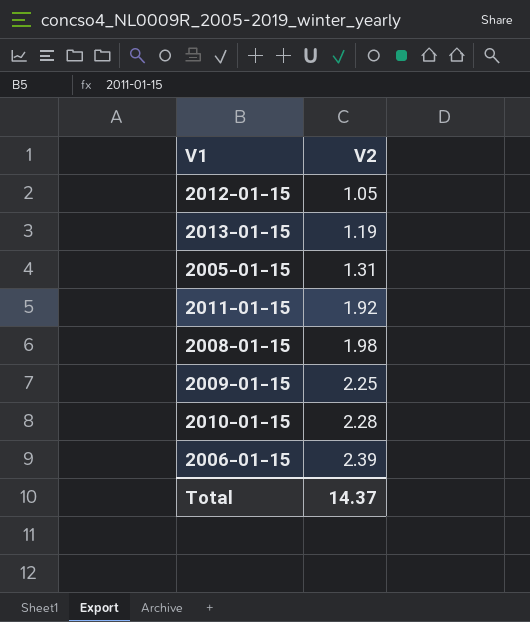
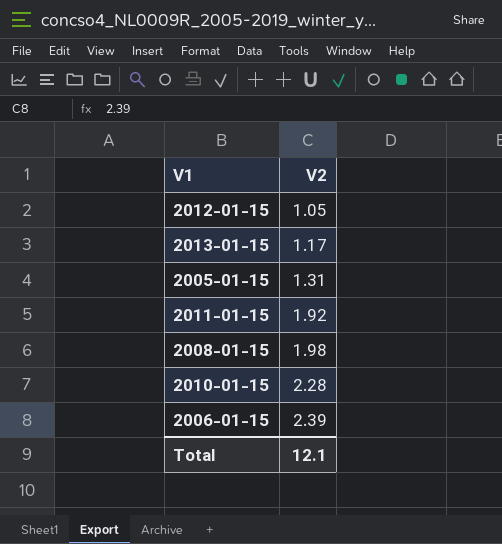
row 2009-01-15: 2.25 -> none
2013-01-15 | V2: 1.19 -> 1.17
Total | V2: 14.37 -> 12.1

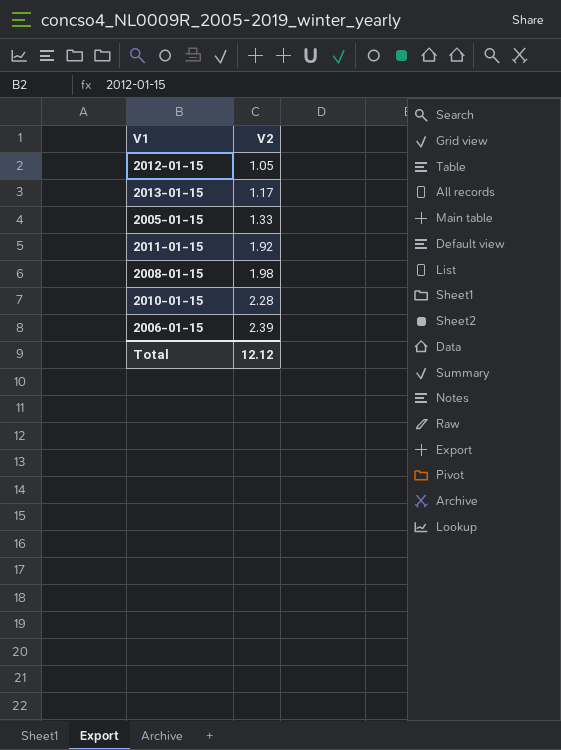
2005-01-15 | V2: 1.31 -> 1.33
Total | V2: 12.1 -> 12.12

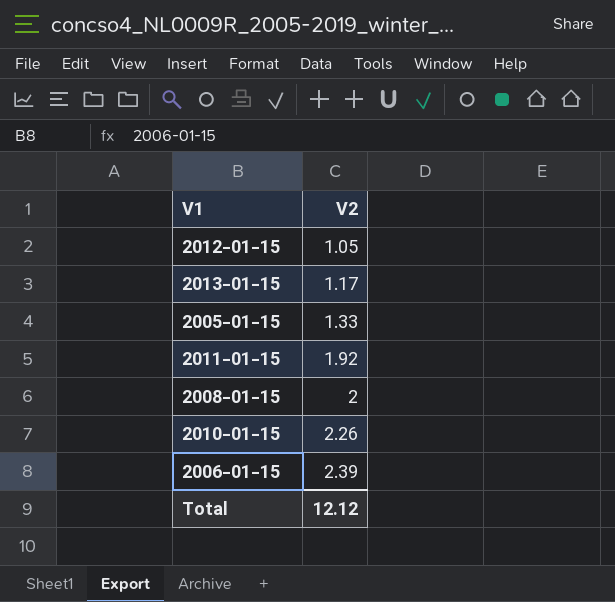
2008-01-15 | V2: 1.98 -> 2
2010-01-15 | V2: 2.28 -> 2.26

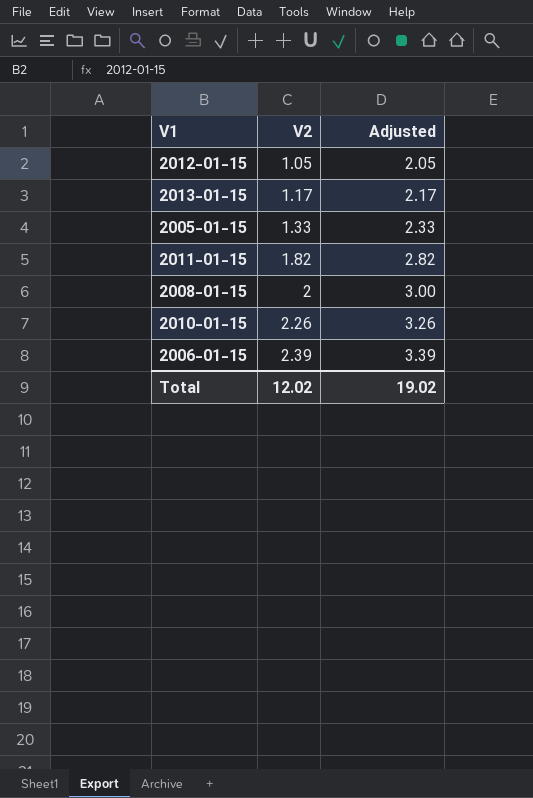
column Adjusted | formula: none -> [V2] + 1
2011-01-15 | V2: 1.92 -> 1.82
Total | V2: 12.12 -> 12.02

